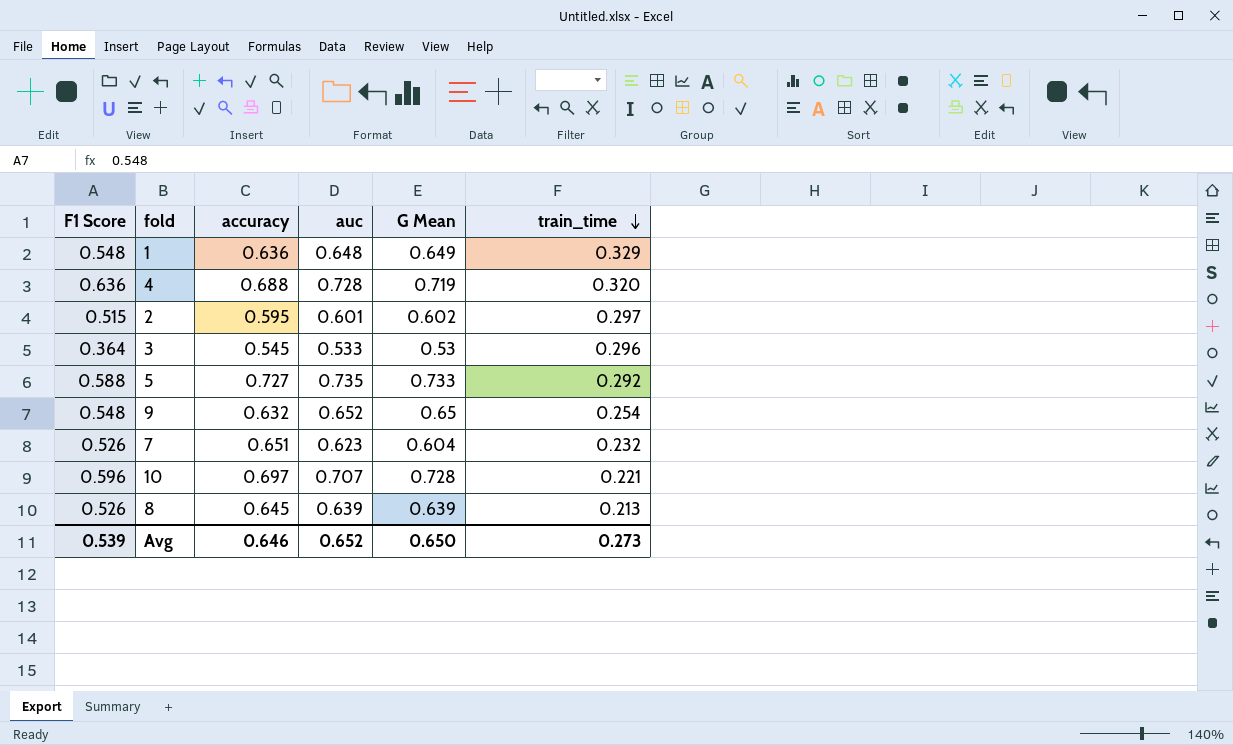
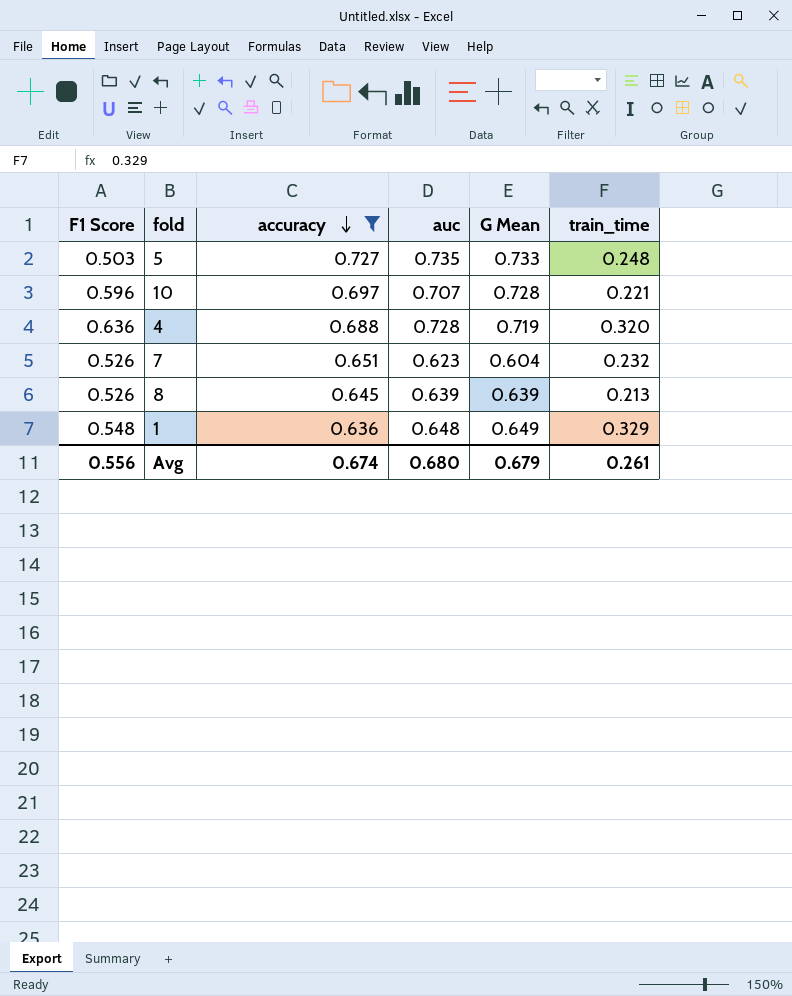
filter: none -> accuracy >= 0.636
row order: train_time descending -> accuracy descending
5 | F1 Score: 0.588 -> 0.503
5 | train_time: 0.292 -> 0.248
Avg | F1 Score: 0.539 -> 0.556
Avg | accuracy: 0.646 -> 0.674
Avg | auc: 0.652 -> 0.680
Avg | G Mean: 0.650 -> 0.679
Avg | train_time: 0.273 -> 0.261

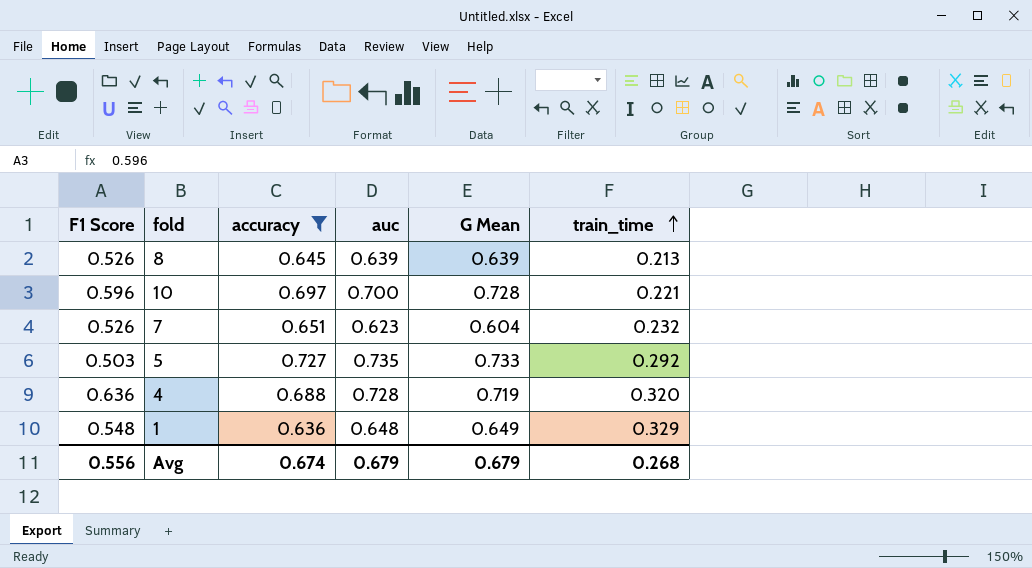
row order: accuracy descending -> train_time ascending
10 | auc: 0.707 -> 0.700
5 | train_time: 0.248 -> 0.292
Avg | auc: 0.680 -> 0.679
Avg | train_time: 0.261 -> 0.268

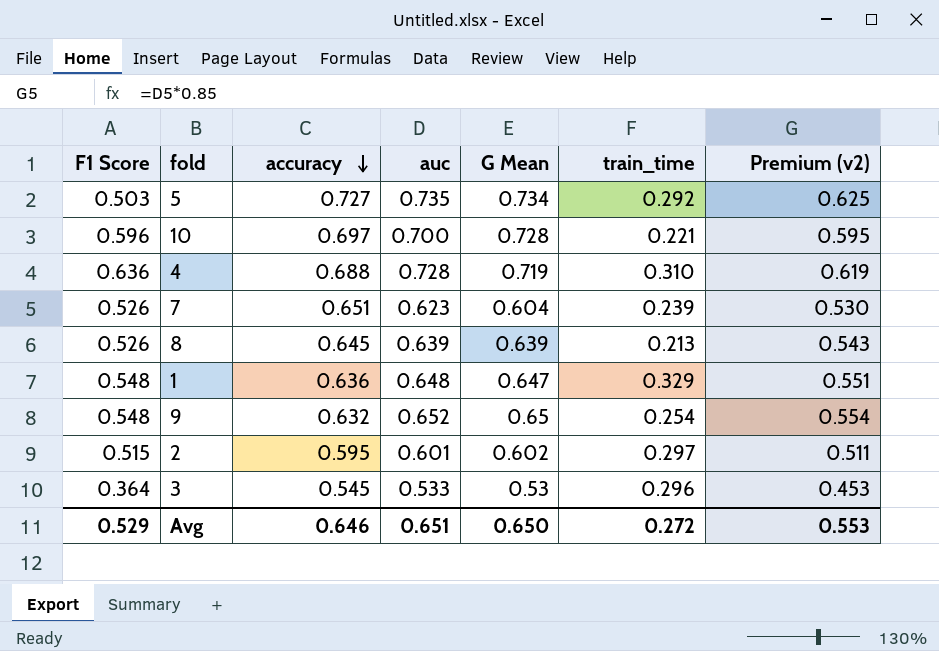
filter: accuracy >= 0.636 -> none
row order: train_time ascending -> accuracy descending
column Premium (v2) | formula: none -> [auc] * 0.85
5 | G Mean: 0.733 -> 0.734
4 | train_time: 0.320 -> 0.310
7 | train_time: 0.232 -> 0.239
1 | G Mean: 0.649 -> 0.647
Avg | F1 Score: 0.556 -> 0.529
Avg | accuracy: 0.674 -> 0.646
Avg | auc: 0.679 -> 0.651
Avg | G Mean: 0.679 -> 0.650
Avg | train_time: 0.268 -> 0.272

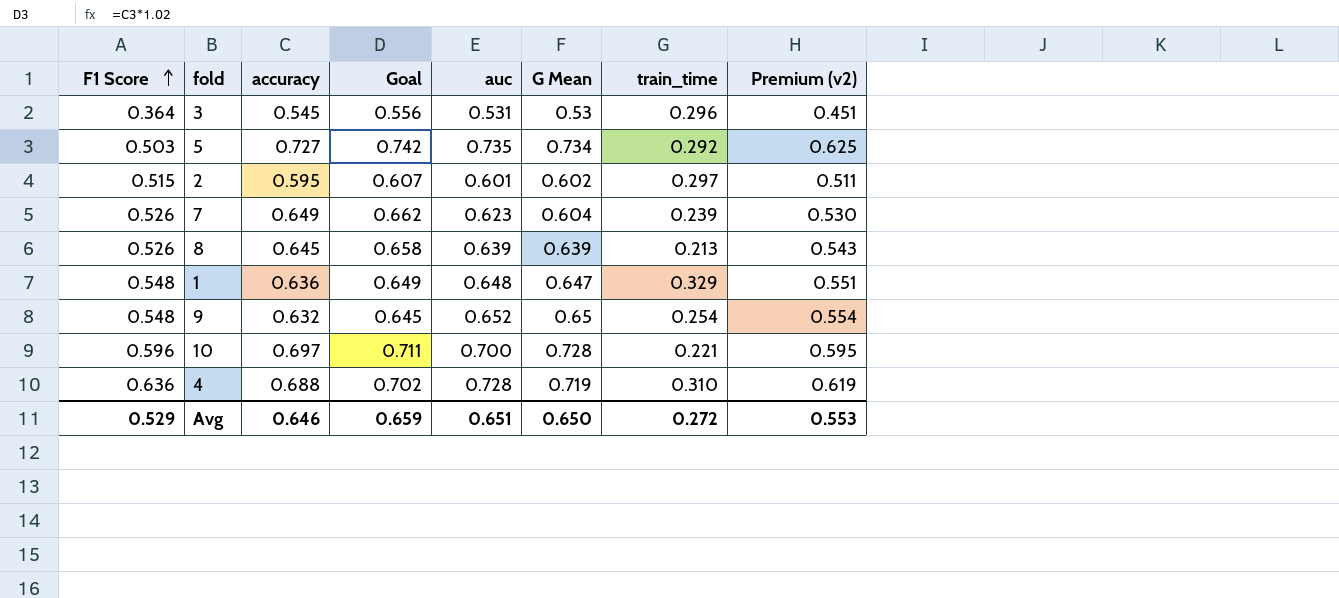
row order: accuracy descending -> F1 Score ascending
column Goal | formula: none -> [accuracy] * 1.02
3 | auc: 0.533 -> 0.531
3 | Premium (v2): 0.453 -> 0.451
7 | accuracy: 0.651 -> 0.649

